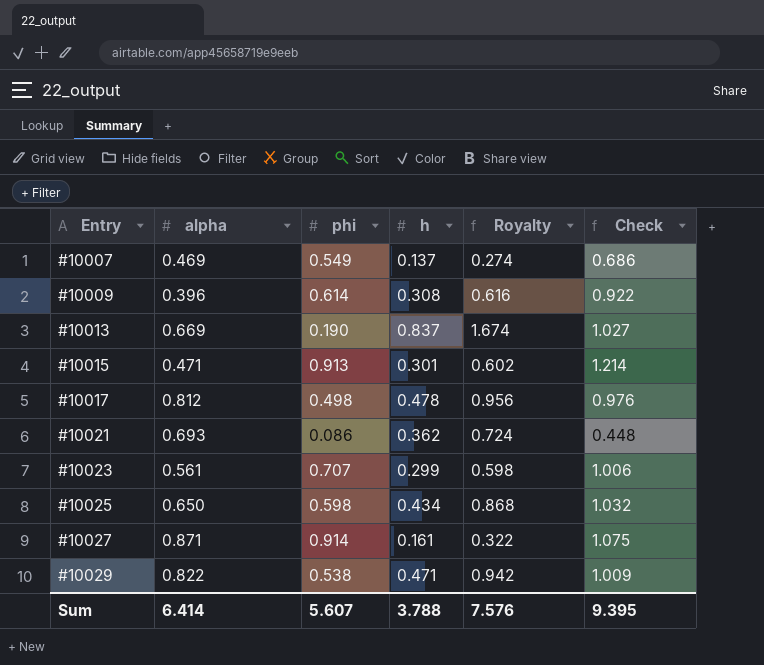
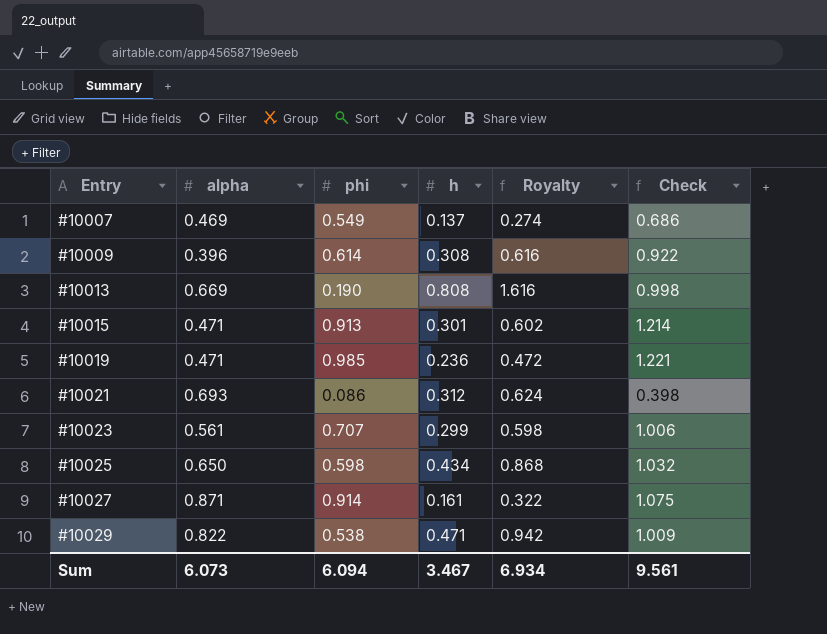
row #10017: 0.812 | 0.498 | 0.478 | 0.956 | 0.976 -> none
#10013 | h: 0.837 -> 0.808
#10013 | Royalty: 1.674 -> 1.616
#10013 | Check: 1.027 -> 0.998
row #10019: none -> 0.471 | 0.985 | 0.236 | 0.472 | 1.221
#10021 | h: 0.362 -> 0.312
#10021 | Royalty: 0.724 -> 0.624
#10021 | Check: 0.448 -> 0.398
Sum | alpha: 6.414 -> 6.073
Sum | phi: 5.607 -> 6.094
Sum | h: 3.788 -> 3.467
Sum | Royalty: 7.576 -> 6.934
Sum | Check: 9.395 -> 9.561

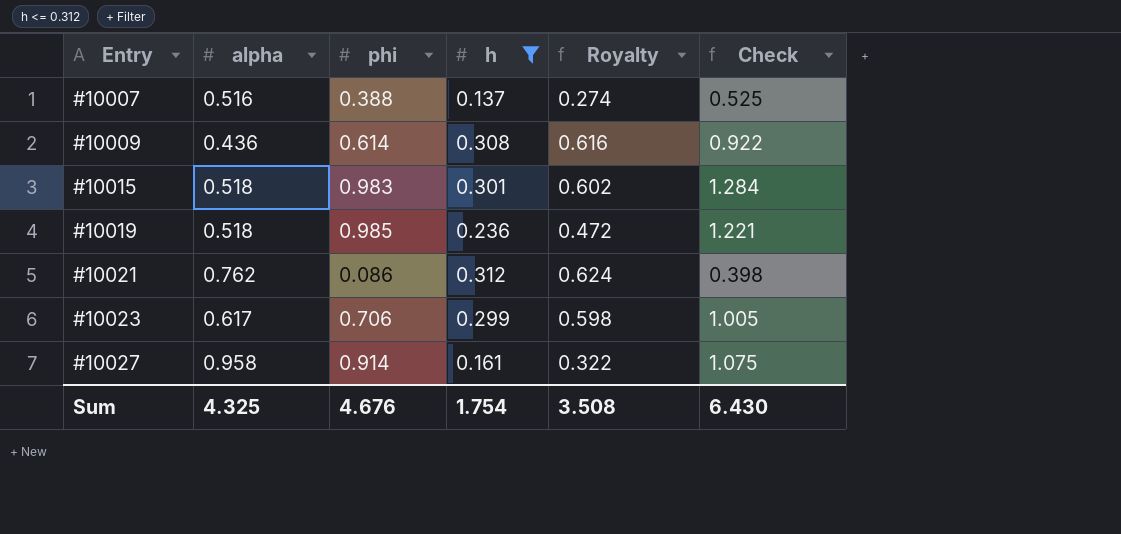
filter: none -> h <= 0.312
#10007 | alpha: 0.469 -> 0.516
#10007 | phi: 0.549 -> 0.388
#10007 | Check: 0.686 -> 0.525
#10009 | alpha: 0.396 -> 0.436
#10015 | alpha: 0.471 -> 0.518
#10015 | phi: 0.913 -> 0.983
#10015 | Check: 1.214 -> 1.284
#10019 | alpha: 0.471 -> 0.518
#10021 | alpha: 0.693 -> 0.762
#10023 | alpha: 0.561 -> 0.617
#10023 | phi: 0.707 -> 0.706
#10023 | Check: 1.006 -> 1.005
#10027 | alpha: 0.871 -> 0.958
Sum | alpha: 6.073 -> 4.325
Sum | phi: 6.094 -> 4.676
Sum | h: 3.467 -> 1.754
Sum | Royalty: 6.934 -> 3.508
Sum | Check: 9.561 -> 6.430

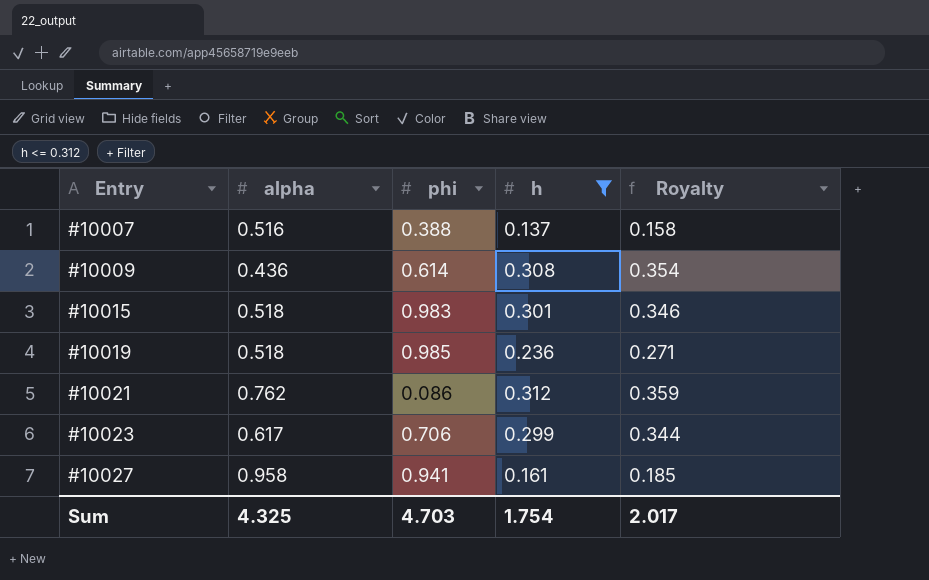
column Check | formula: [phi] + [h] -> none
column Royalty | formula: [h] * 2 -> [h] * 1.15
#10027 | phi: 0.914 -> 0.941
Sum | phi: 4.676 -> 4.703
Sum | Royalty: 3.508 -> 2.017

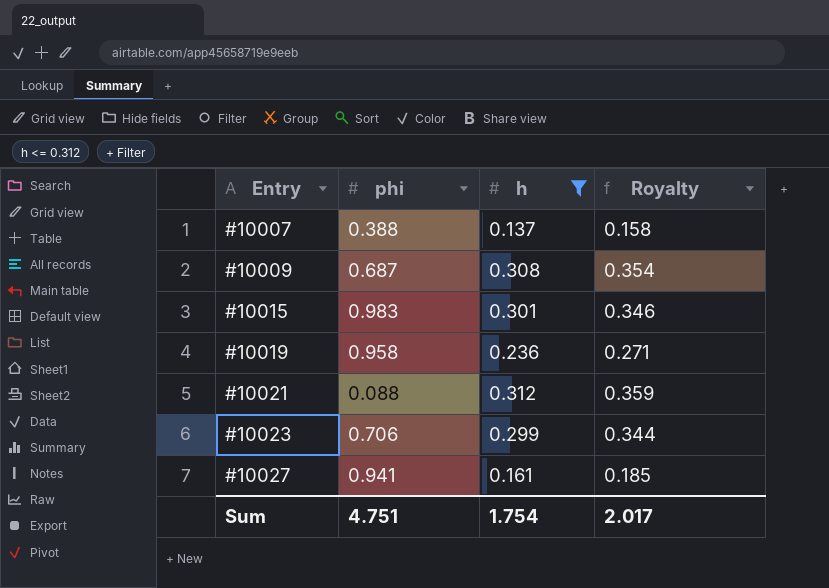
column alpha | position: 2 -> none
#10009 | phi: 0.614 -> 0.687
#10019 | phi: 0.985 -> 0.958
#10021 | phi: 0.086 -> 0.088
Sum | phi: 4.703 -> 4.751

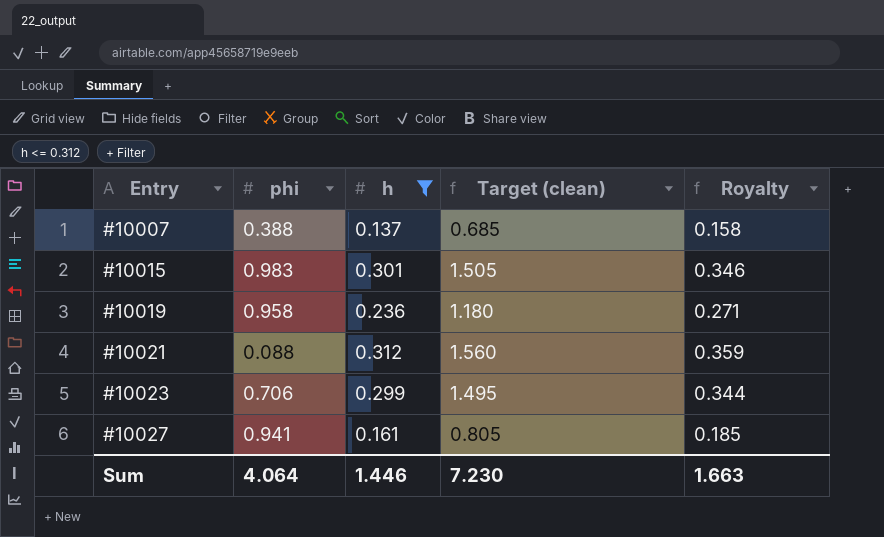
column Target (clean) | formula: none -> [h] * 5
row #10009: 0.687 | 0.308 | 0.354 -> none
Sum | phi: 4.751 -> 4.064
Sum | h: 1.754 -> 1.446
Sum | Royalty: 2.017 -> 1.663

